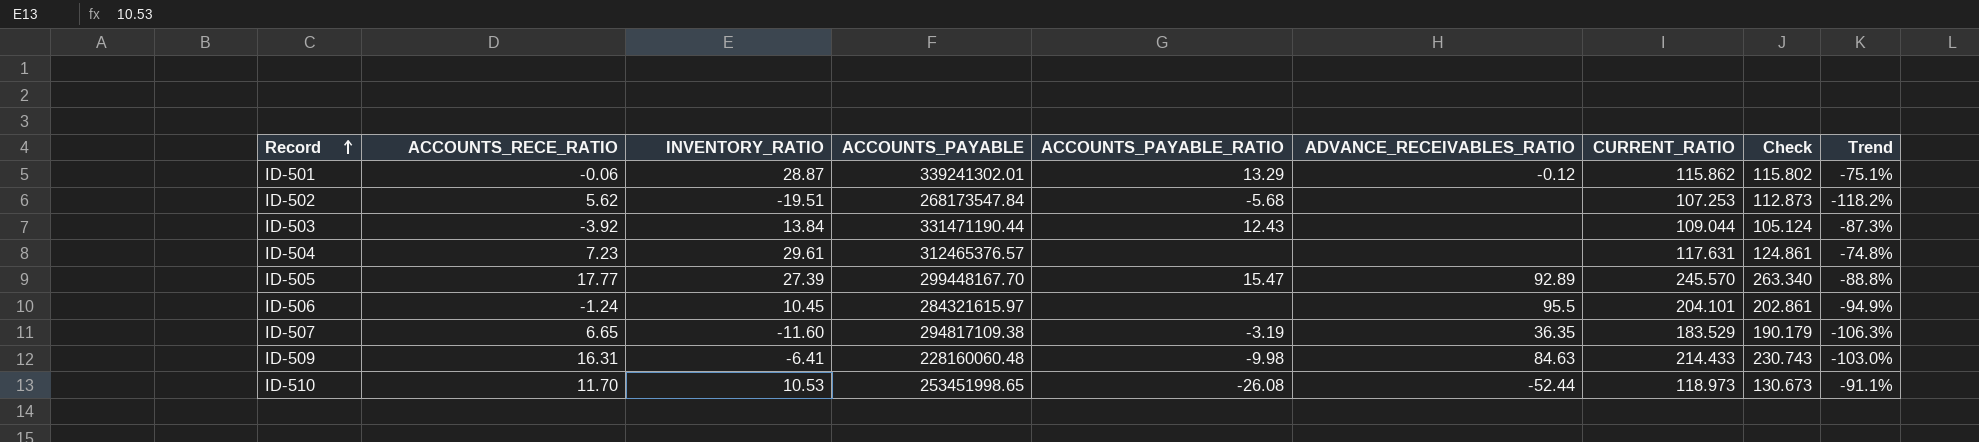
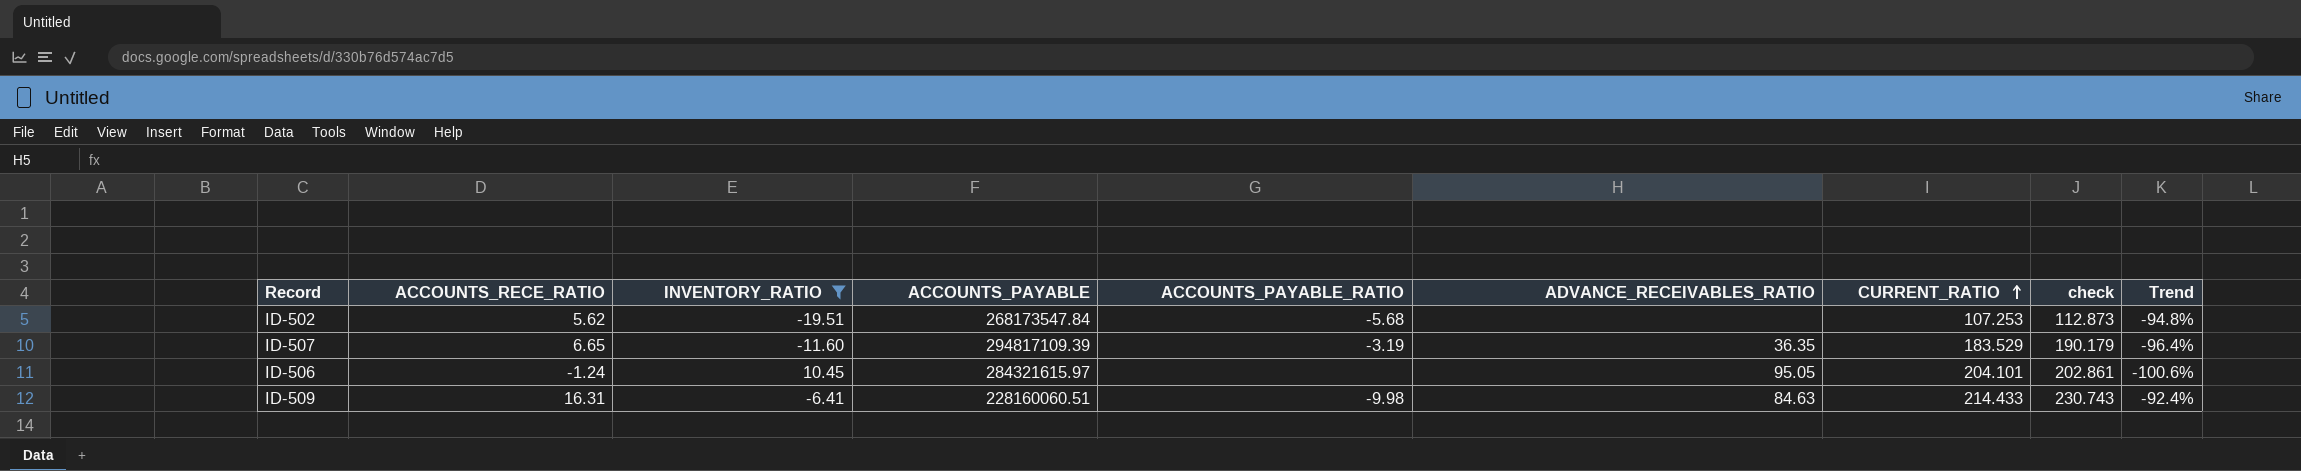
filter: none -> INVENTORY_RATIO <= 10.45
row order: Record ascending -> CURRENT_RATIO ascending
column name: Check -> check
column Trend | formula: ([INVENTORY_RATIO] - [CURRENT_RATIO]) / [CURRENT_RATIO] -> ([ACCOUNTS_RECE_RATIO] - [CURRENT_RATIO]) / [CURRENT_RATIO]
ID-507 | ACCOUNTS_PAYABLE: 294817109.38 -> 294817109.39
ID-506 | ADVANCE_RECEIVABLES_RATIO: 95.5 -> 95.05
ID-509 | ACCOUNTS_PAYABLE: 228160060.48 -> 228160060.51

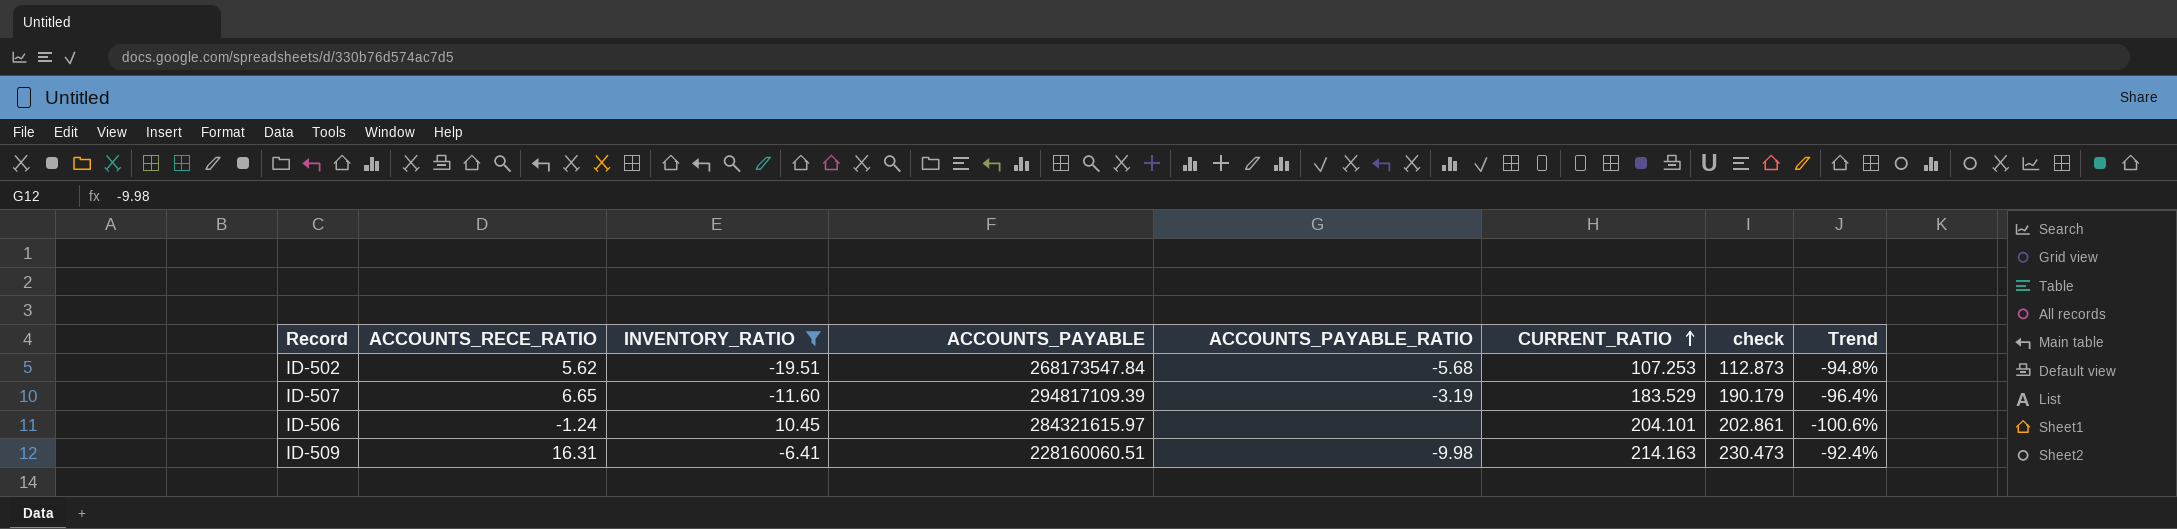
column ADVANCE_RECEIVABLES_RATIO | position: 6 -> none
ID-509 | CURRENT_RATIO: 214.433 -> 214.163
ID-509 | check: 230.743 -> 230.473

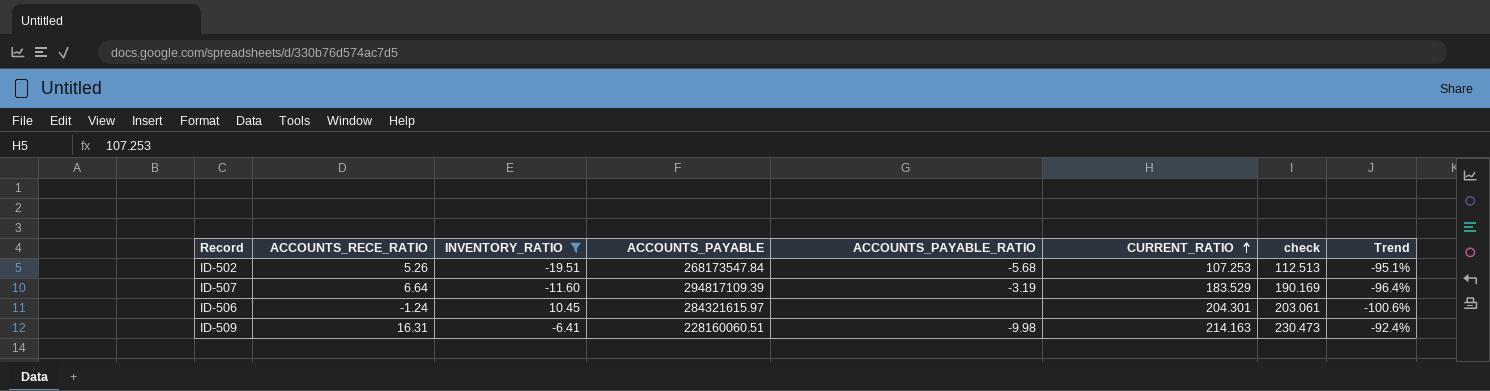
ID-502 | ACCOUNTS_RECE_RATIO: 5.62 -> 5.26
ID-502 | check: 112.873 -> 112.513
ID-502 | Trend: -94.8% -> -95.1%
ID-507 | ACCOUNTS_RECE_RATIO: 6.65 -> 6.64
ID-507 | check: 190.179 -> 190.169
ID-506 | CURRENT_RATIO: 204.101 -> 204.301
ID-506 | check: 202.861 -> 203.061

